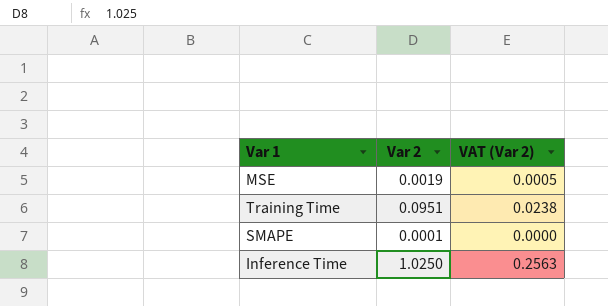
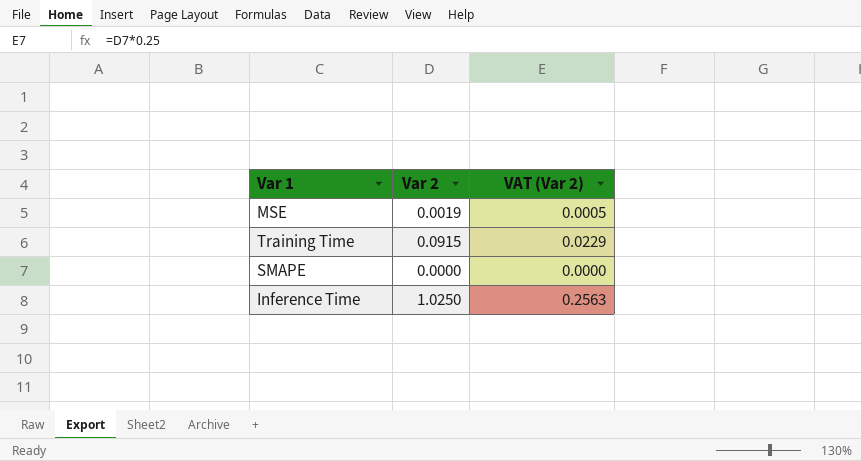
Training Time | Var 2: 0.0951 -> 0.0915
Training Time | VAT (Var 2): 0.0238 -> 0.0229
SMAPE | Var 2: 0.0001 -> 0.0000

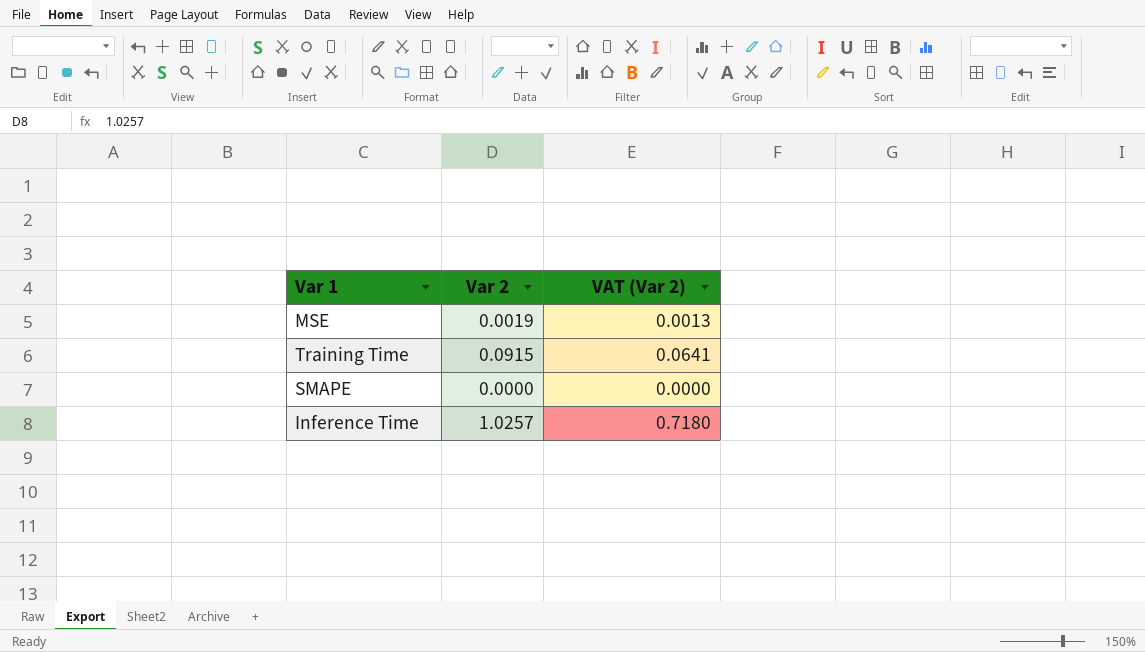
column VAT (Var 2) | formula: [Var 2] * 0.25 -> [Var 2] * 0.7
Inference Time | Var 2: 1.0250 -> 1.0257

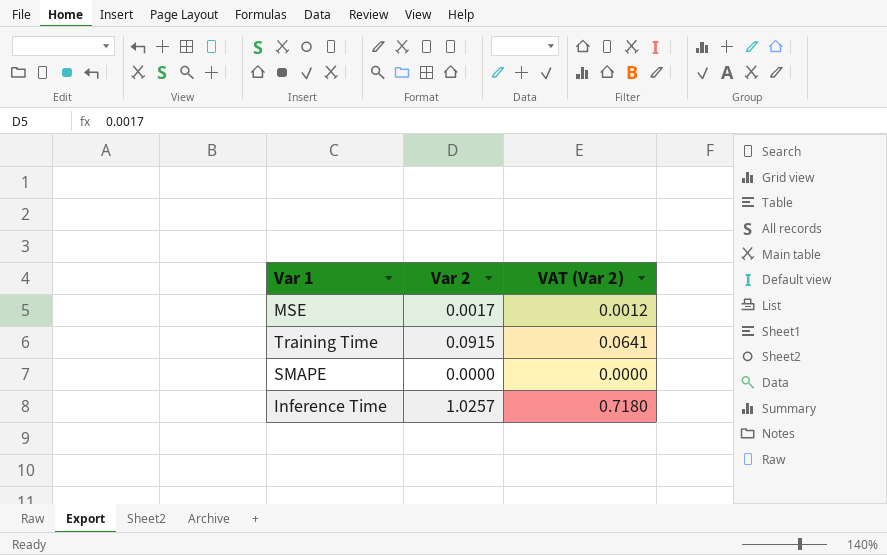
MSE | Var 2: 0.0019 -> 0.0017
MSE | VAT (Var 2): 0.0013 -> 0.0012

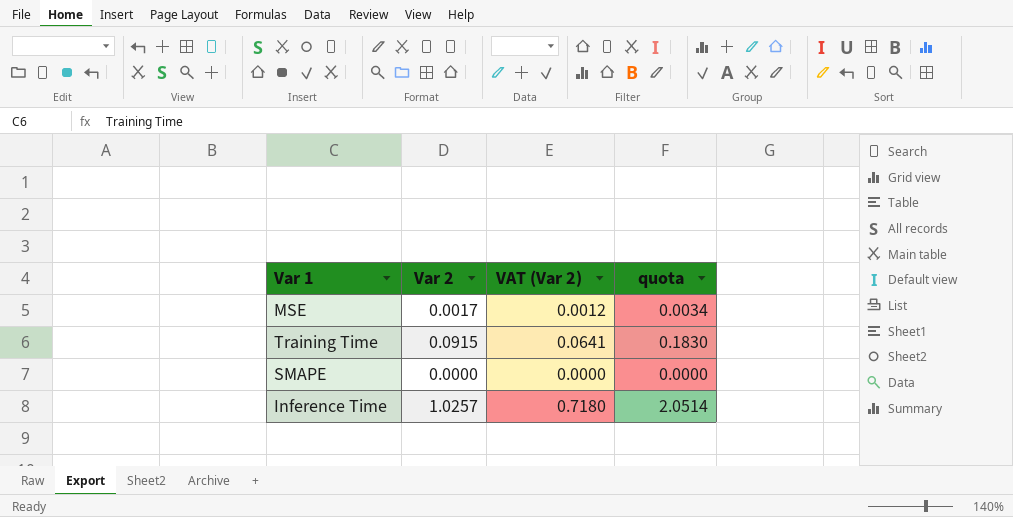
column quota | formula: none -> [Var 2] * 2

